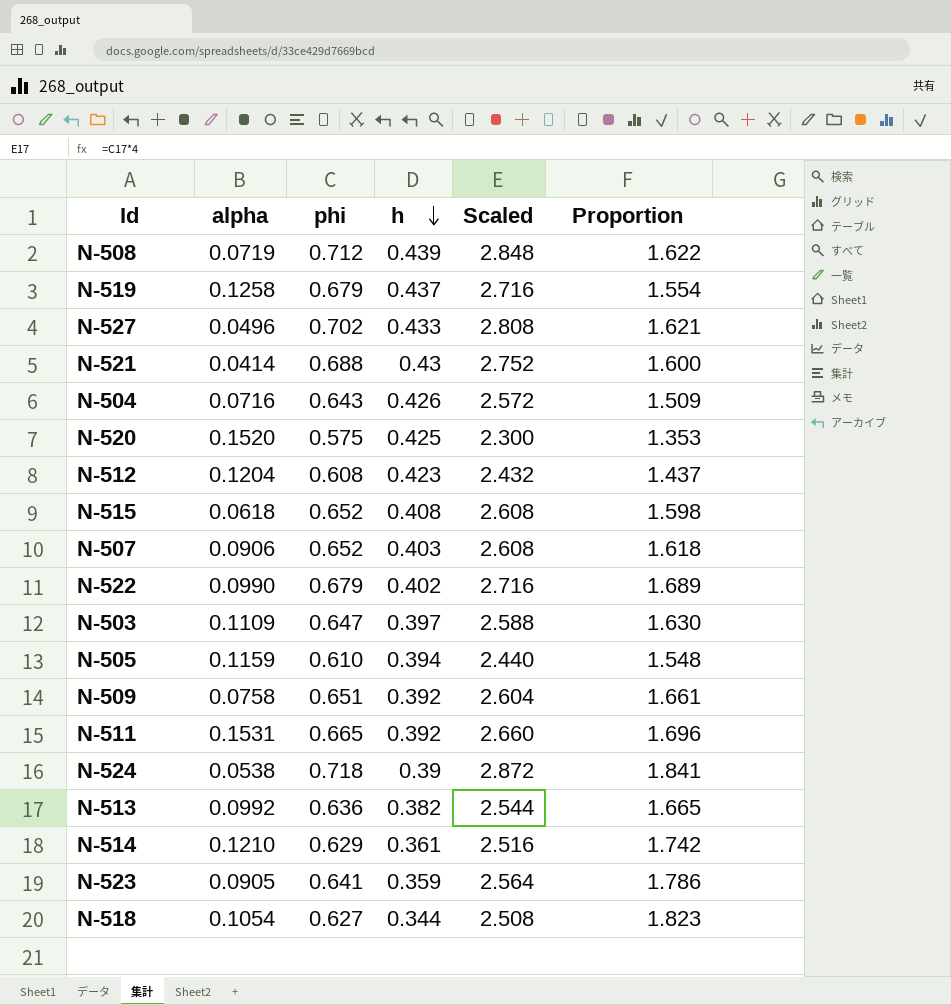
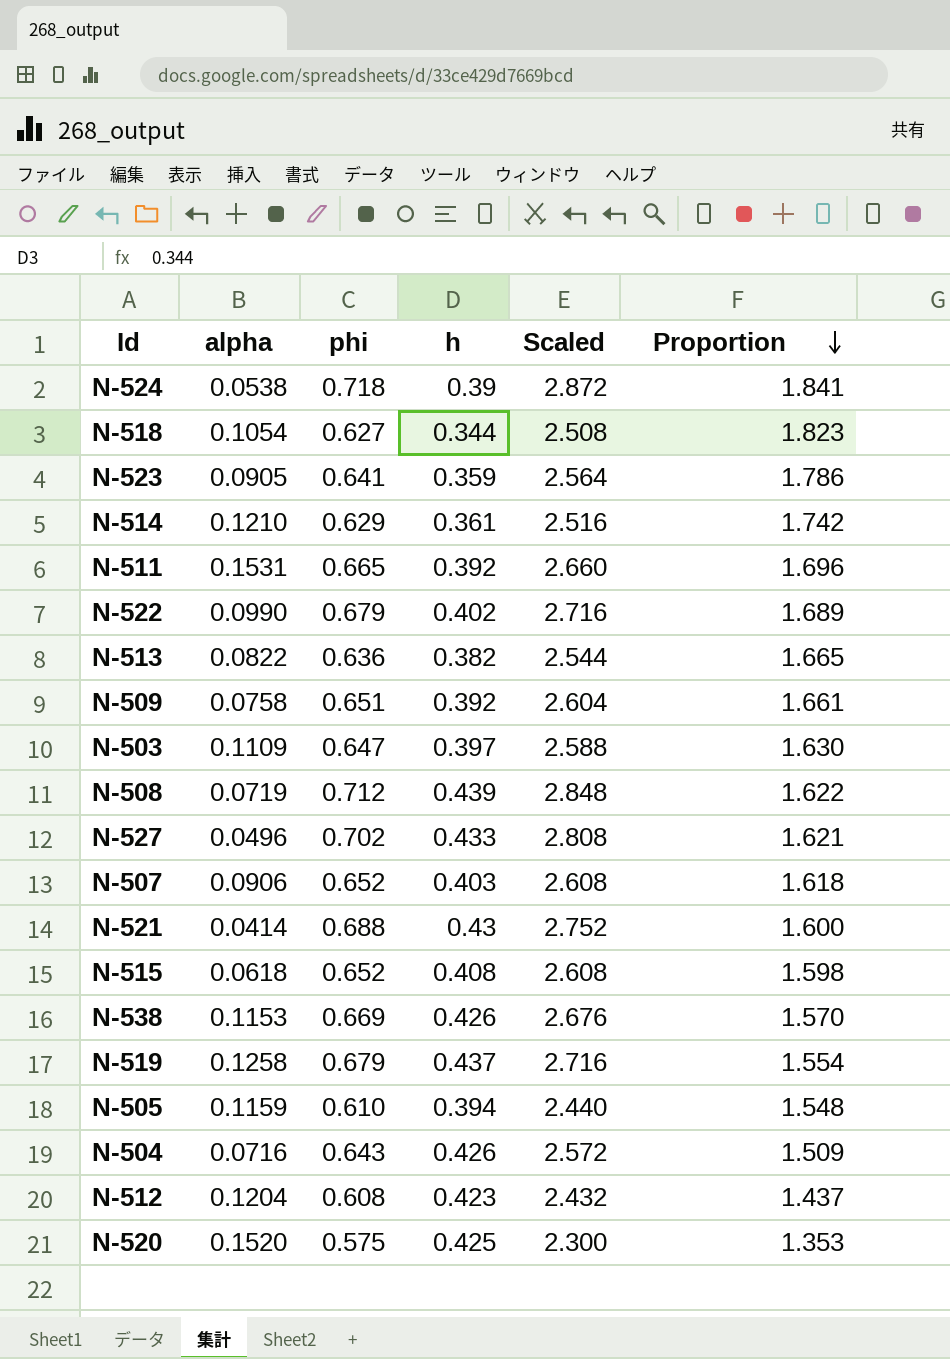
row order: h descending -> Proportion descending
N-513 | alpha: 0.0992 -> 0.0822
row N-538: none -> 0.1153 | 0.669 | 0.426 | 2.676 | 1.570

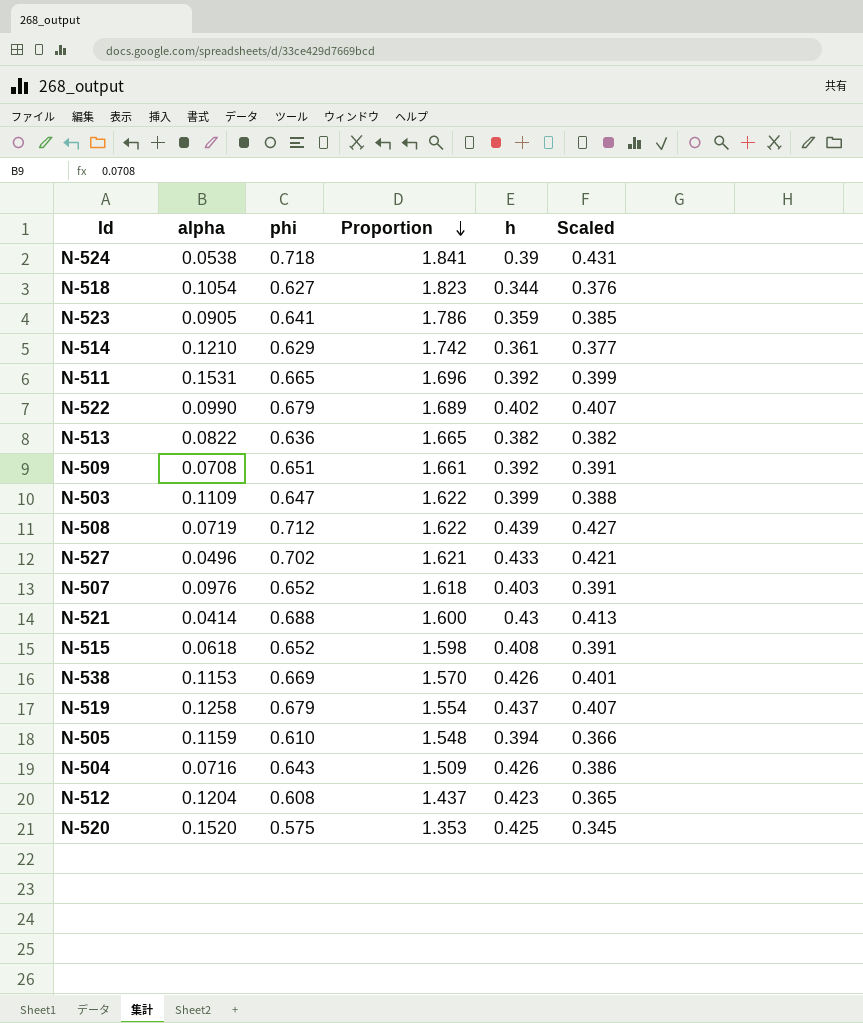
column Proportion | position: 6 -> 4
column Scaled | formula: [phi] * 4 -> [phi] * 0.6
N-509 | alpha: 0.0758 -> 0.0708
N-503 | Proportion: 1.630 -> 1.622
N-503 | h: 0.397 -> 0.399
N-507 | alpha: 0.0906 -> 0.0976

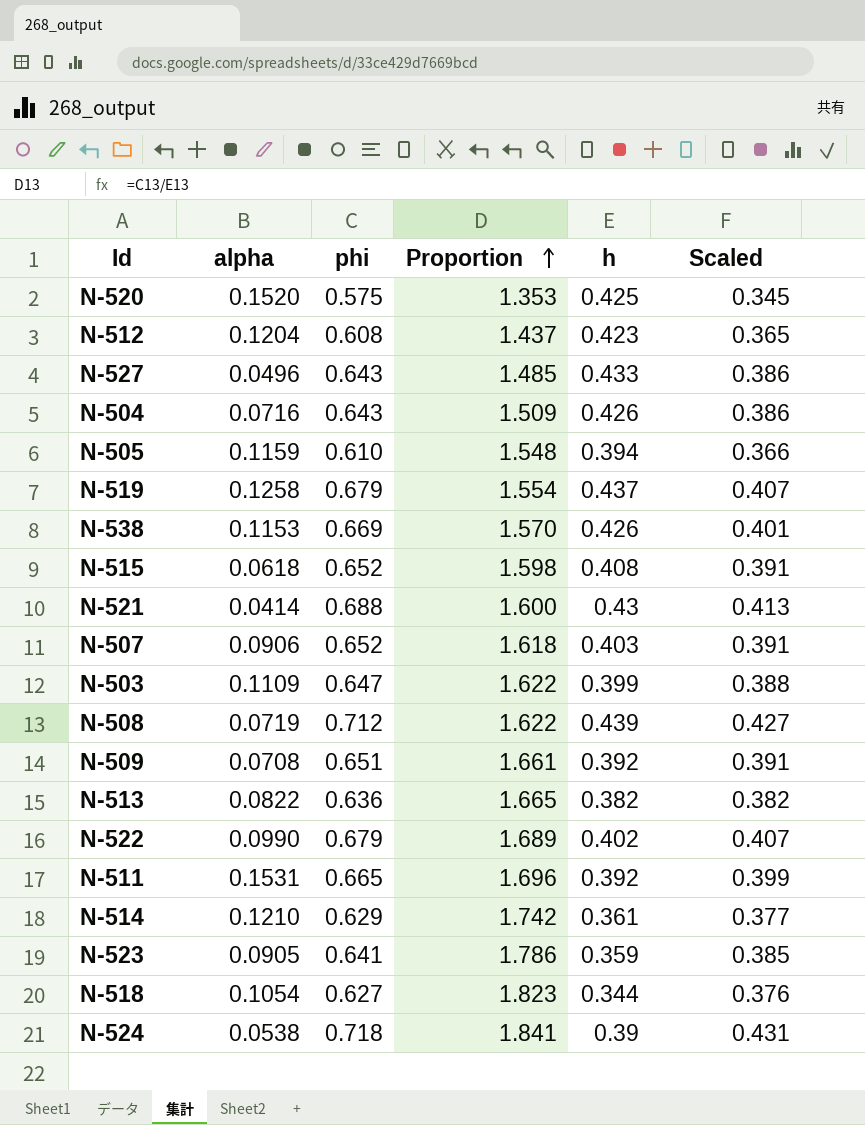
row order: Proportion descending -> Proportion ascending
N-527 | phi: 0.702 -> 0.643
N-527 | Proportion: 1.621 -> 1.485
N-527 | Scaled: 0.421 -> 0.386
N-507 | alpha: 0.0976 -> 0.0906

